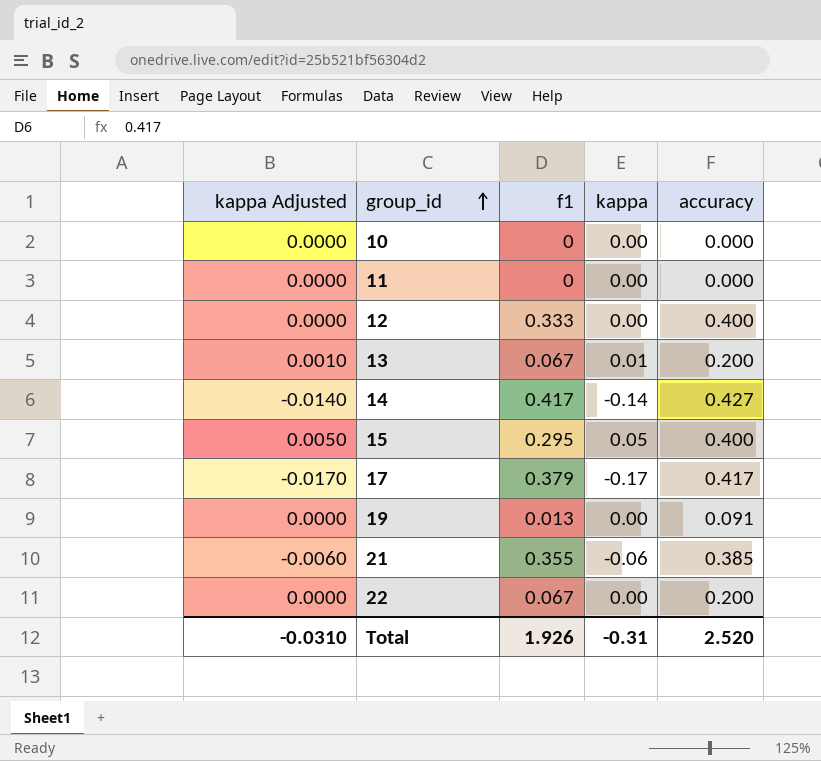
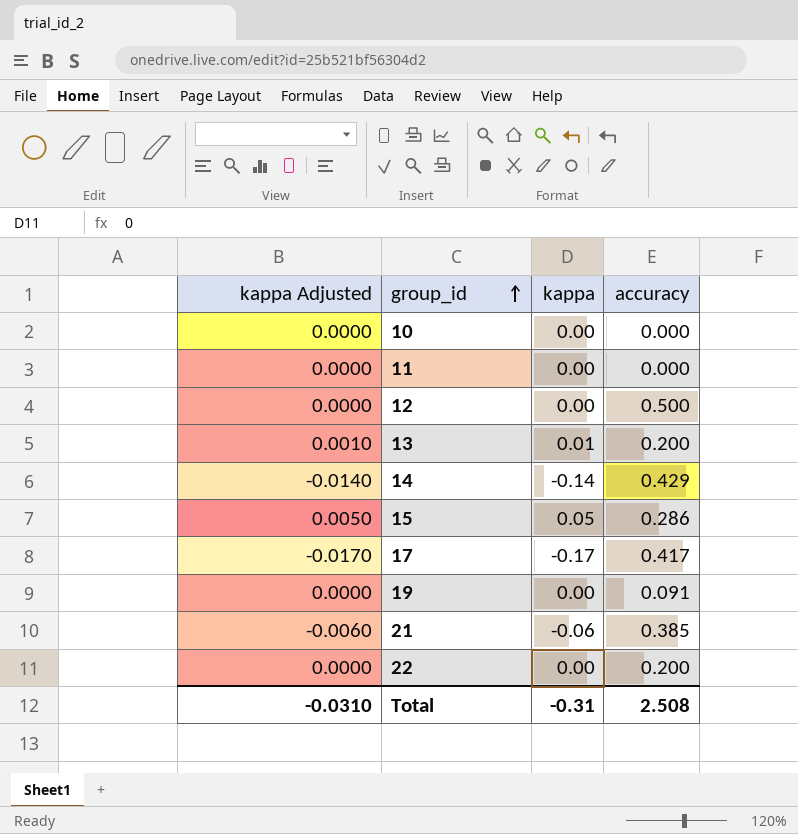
column f1 | position: 3 -> none
12 | accuracy: 0.400 -> 0.500
14 | accuracy: 0.427 -> 0.429
15 | accuracy: 0.400 -> 0.286
Total | accuracy: 2.520 -> 2.508

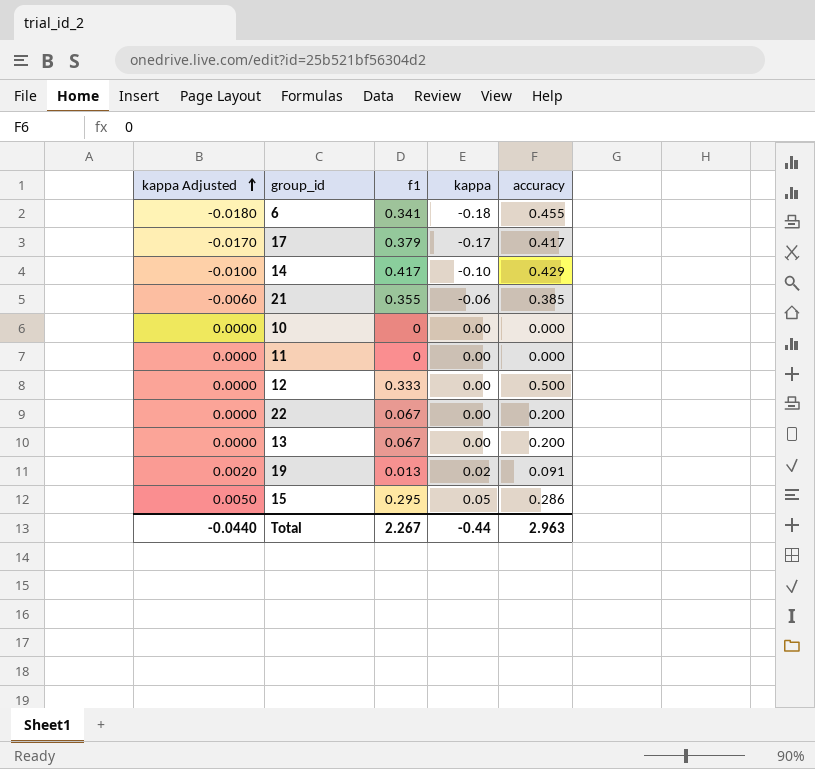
row order: group_id ascending -> kappa Adjusted ascending
column f1 | position: none -> 3
row 6: none -> -0.0180 | 0.341 | -0.18 | 0.455
14 | kappa Adjusted: -0.0140 -> -0.0100
14 | kappa: -0.14 -> -0.10
13 | kappa Adjusted: 0.0010 -> 0.0000
13 | kappa: 0.01 -> 0.00
19 | kappa Adjusted: 0.0000 -> 0.0020
19 | kappa: 0.00 -> 0.02
Total | kappa Adjusted: -0.0310 -> -0.0440
Total | kappa: -0.31 -> -0.44
Total | accuracy: 2.508 -> 2.963

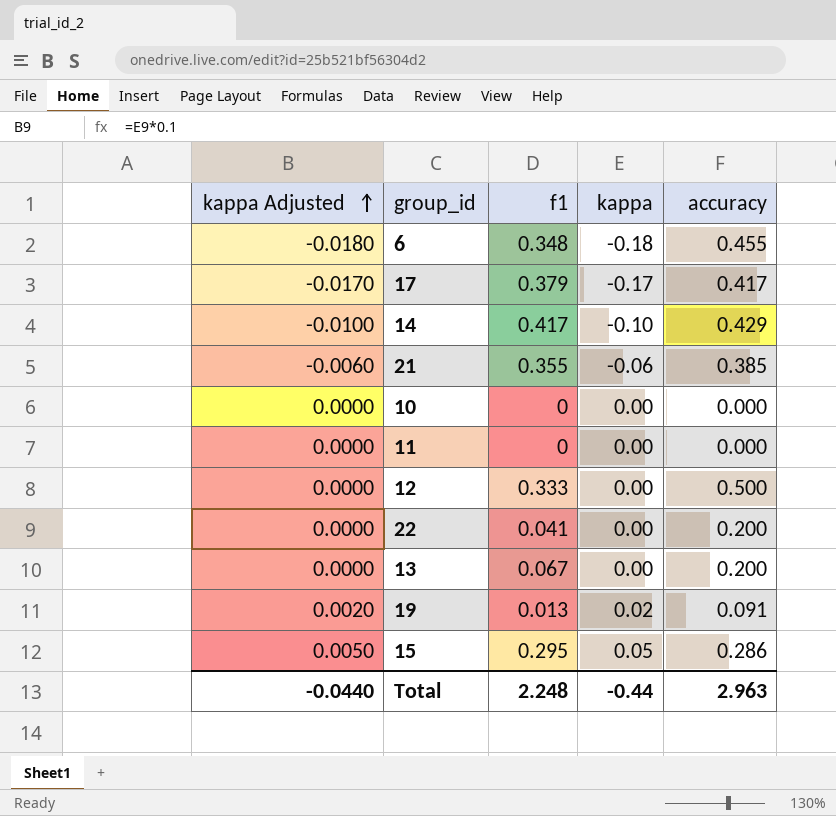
6 | f1: 0.341 -> 0.348
22 | f1: 0.067 -> 0.041
Total | f1: 2.267 -> 2.248

